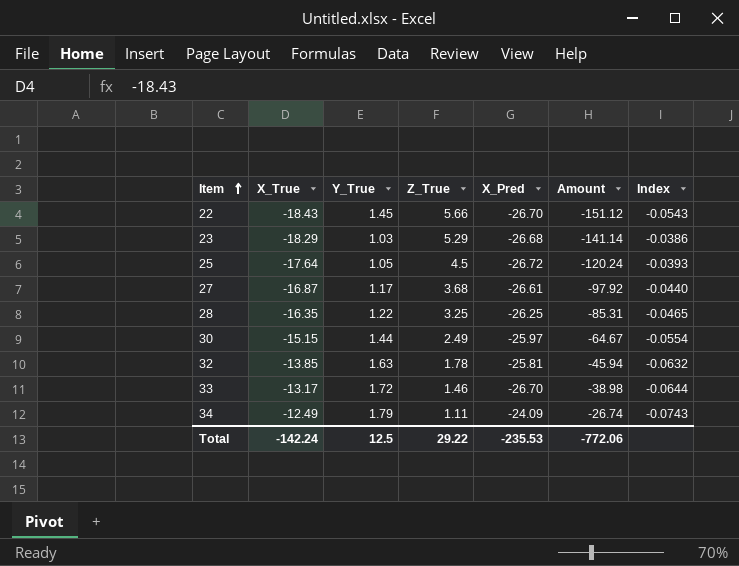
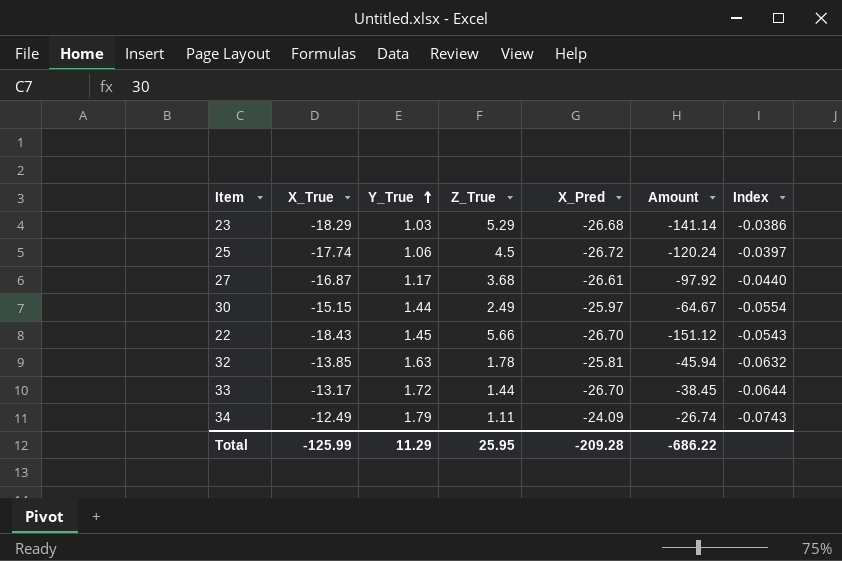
row order: Item ascending -> Y_True ascending
row 28: -16.35 | 1.22 | 3.25 | -26.25 | -85.31 | -0.0465 -> none
25 | X_True: -17.64 -> -17.74
25 | Y_True: 1.05 -> 1.06
25 | Index: -0.0393 -> -0.0397
33 | Z_True: 1.46 -> 1.44
33 | Amount: -38.98 -> -38.45
Total | X_True: -142.24 -> -125.99
Total | Y_True: 12.5 -> 11.29
Total | Z_True: 29.22 -> 25.95
Total | X_Pred: -235.53 -> -209.28
Total | Amount: -772.06 -> -686.22

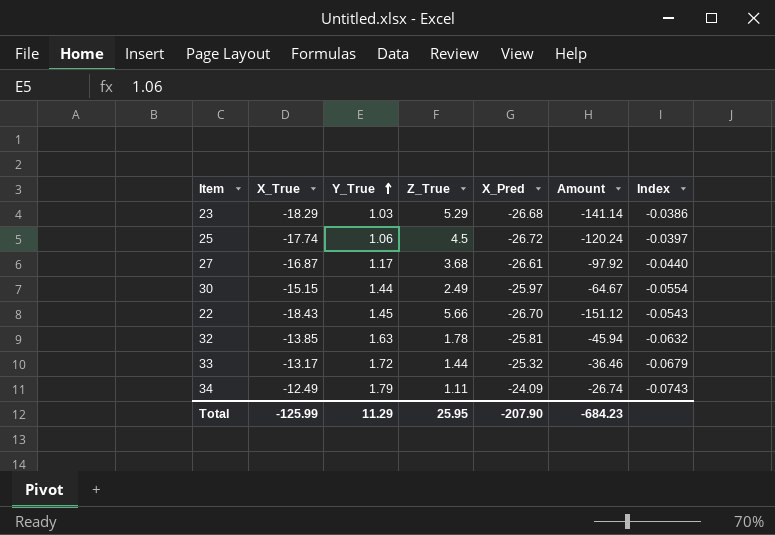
33 | X_Pred: -26.70 -> -25.32
33 | Amount: -38.45 -> -36.46
33 | Index: -0.0644 -> -0.0679
Total | X_Pred: -209.28 -> -207.90
Total | Amount: -686.22 -> -684.23

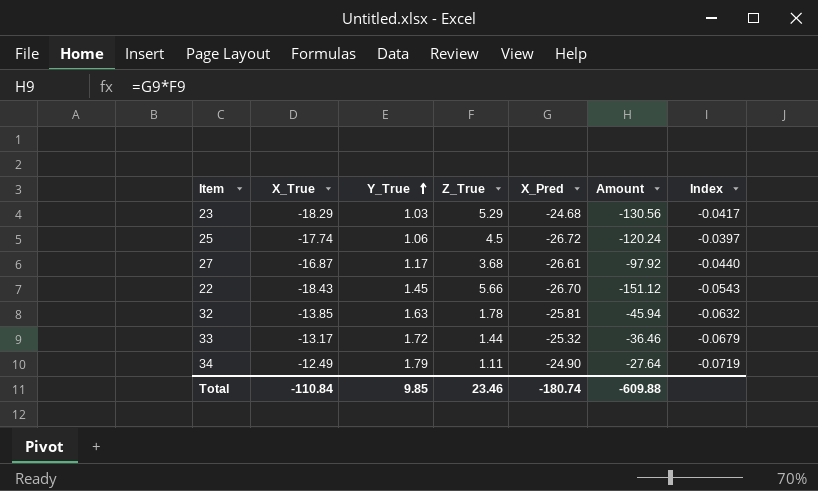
row 30: -15.15 | 1.44 | 2.49 | -25.97 | -64.67 | -0.0554 -> none
23 | X_Pred: -26.68 -> -24.68
23 | Amount: -141.14 -> -130.56
23 | Index: -0.0386 -> -0.0417
34 | X_Pred: -24.09 -> -24.90
34 | Amount: -26.74 -> -27.64
34 | Index: -0.0743 -> -0.0719
Total | X_True: -125.99 -> -110.84
Total | Y_True: 11.29 -> 9.85
Total | Z_True: 25.95 -> 23.46
Total | X_Pred: -207.90 -> -180.74
Total | Amount: -684.23 -> -609.88

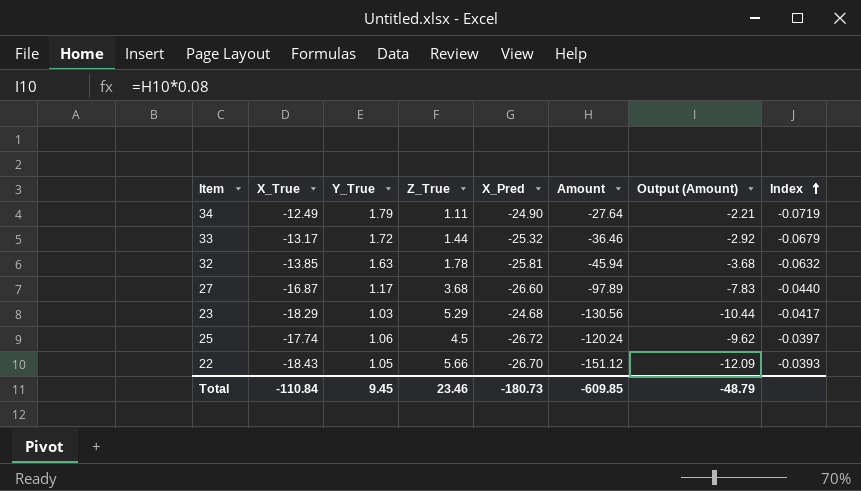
row order: Y_True ascending -> Index ascending
column Output (Amount) | formula: none -> [Amount] * 0.08
27 | X_Pred: -26.61 -> -26.60
27 | Amount: -97.92 -> -97.89
22 | Y_True: 1.45 -> 1.05
22 | Index: -0.0543 -> -0.0393
Total | Y_True: 9.85 -> 9.45
Total | X_Pred: -180.74 -> -180.73
Total | Amount: -609.88 -> -609.85

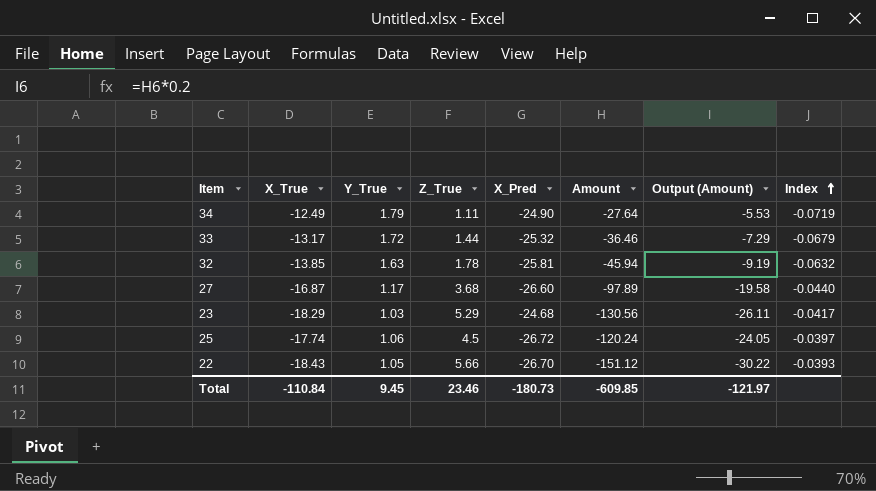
column Output (Amount) | formula: [Amount] * 0.08 -> [Amount] * 0.2
Total | Output (Amount): -48.79 -> -121.97

